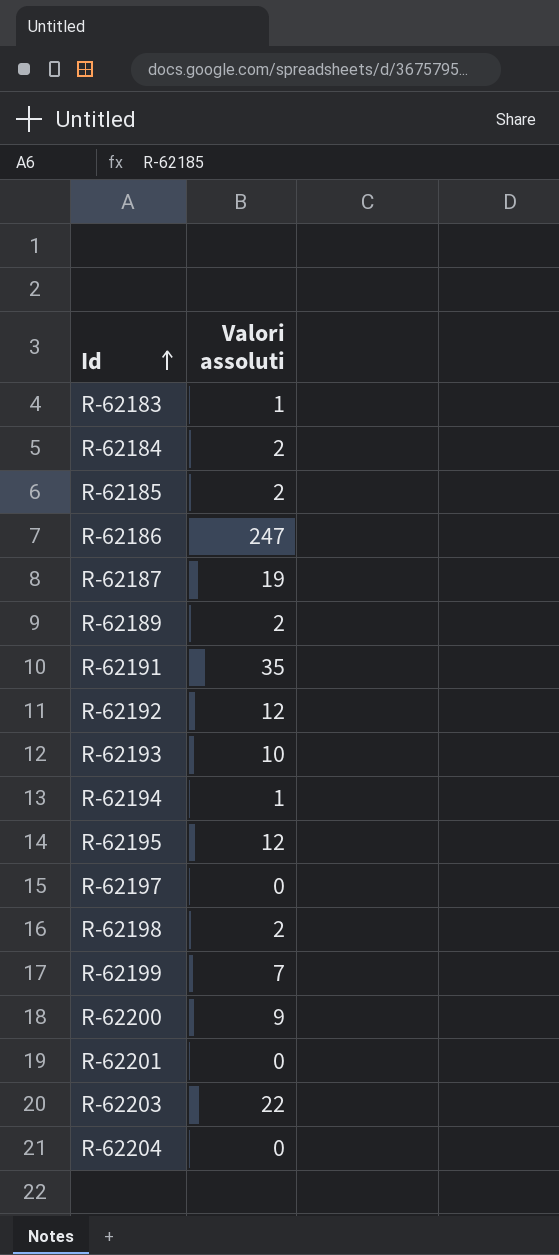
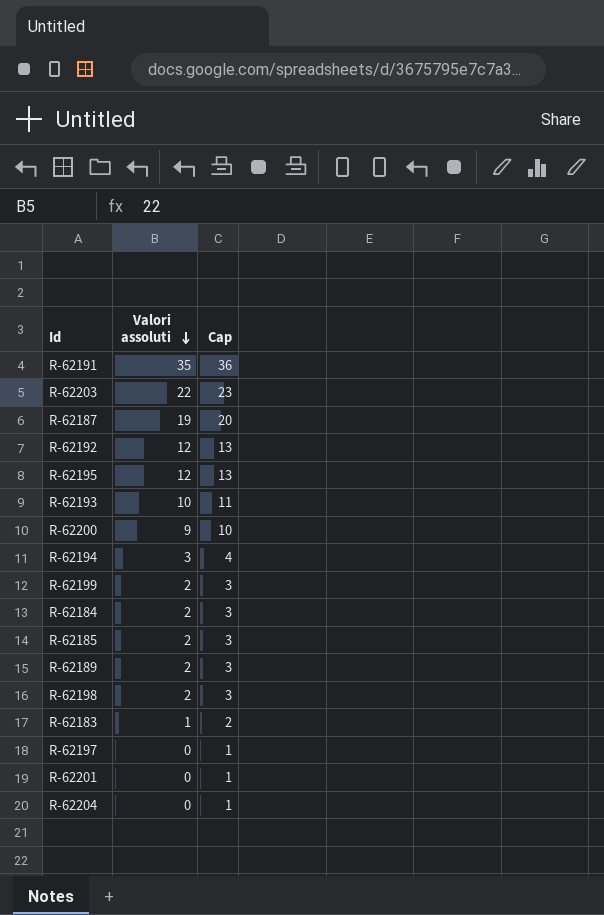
row order: Id ascending -> Valori assoluti descending
column Cap | formula: none -> [Valori assoluti] + 1
row R-62186: 247 -> none
R-62194 | Valori assoluti: 1 -> 3
R-62199 | Valori assoluti: 7 -> 2

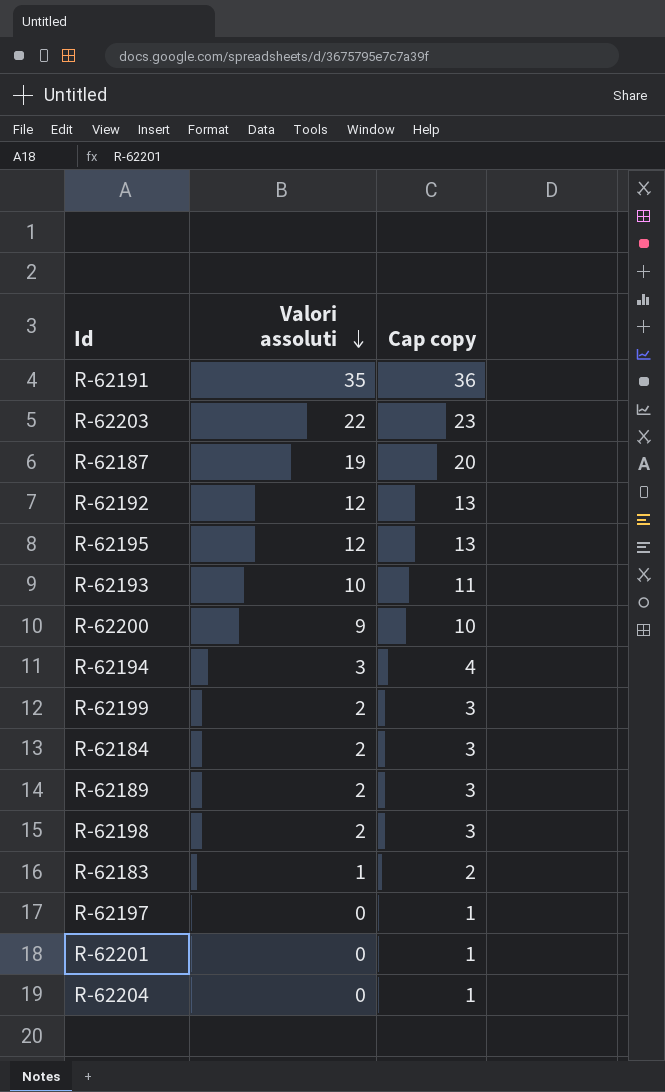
column name: Cap -> Cap copy
row R-62185: 2 | 3 -> none

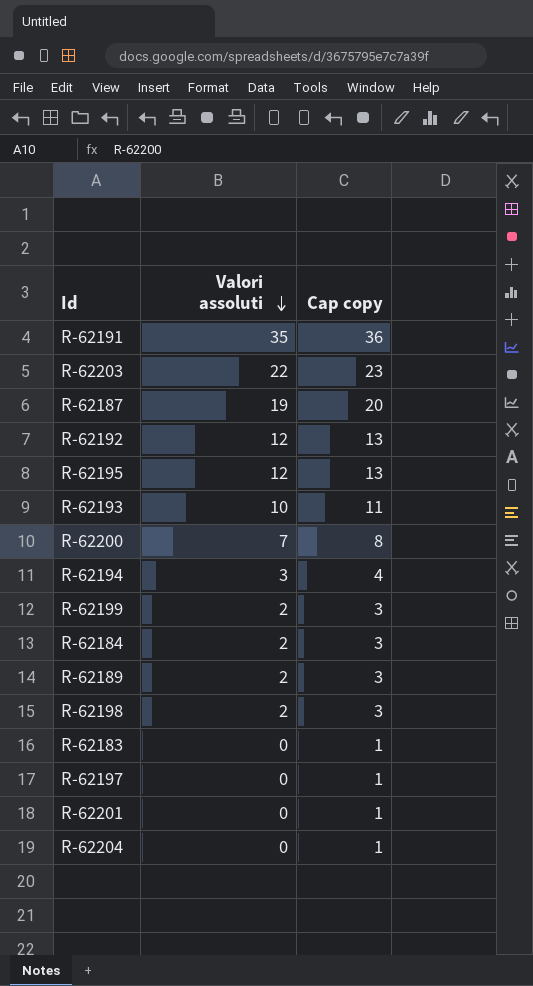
R-62200 | Valori assoluti: 9 -> 7
R-62200 | Cap copy: 10 -> 8
R-62183 | Valori assoluti: 1 -> 0
R-62183 | Cap copy: 2 -> 1

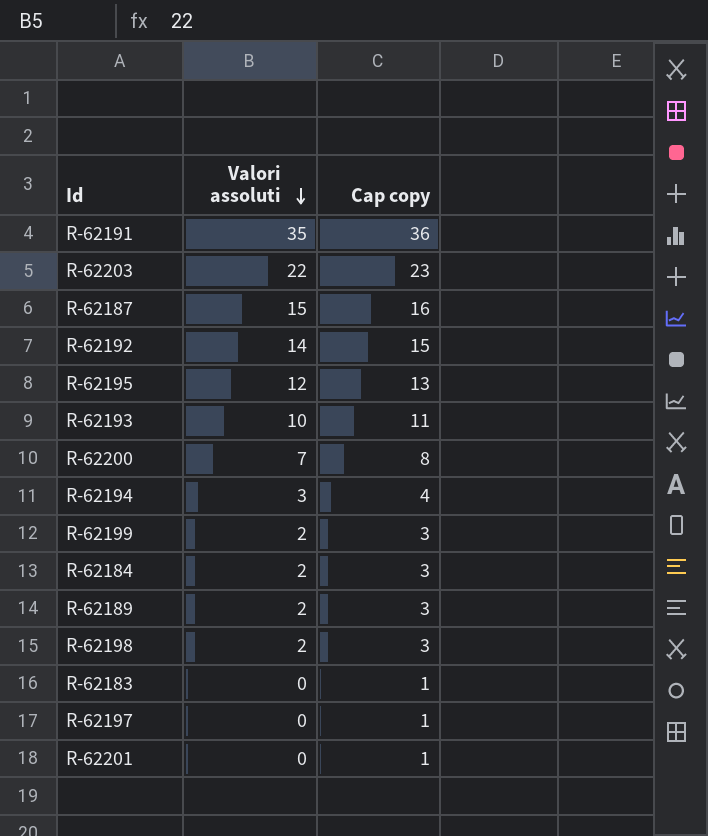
row R-62204: 0 | 1 -> none
R-62187 | Valori assoluti: 19 -> 15
R-62187 | Cap copy: 20 -> 16
R-62192 | Valori assoluti: 12 -> 14
R-62192 | Cap copy: 13 -> 15

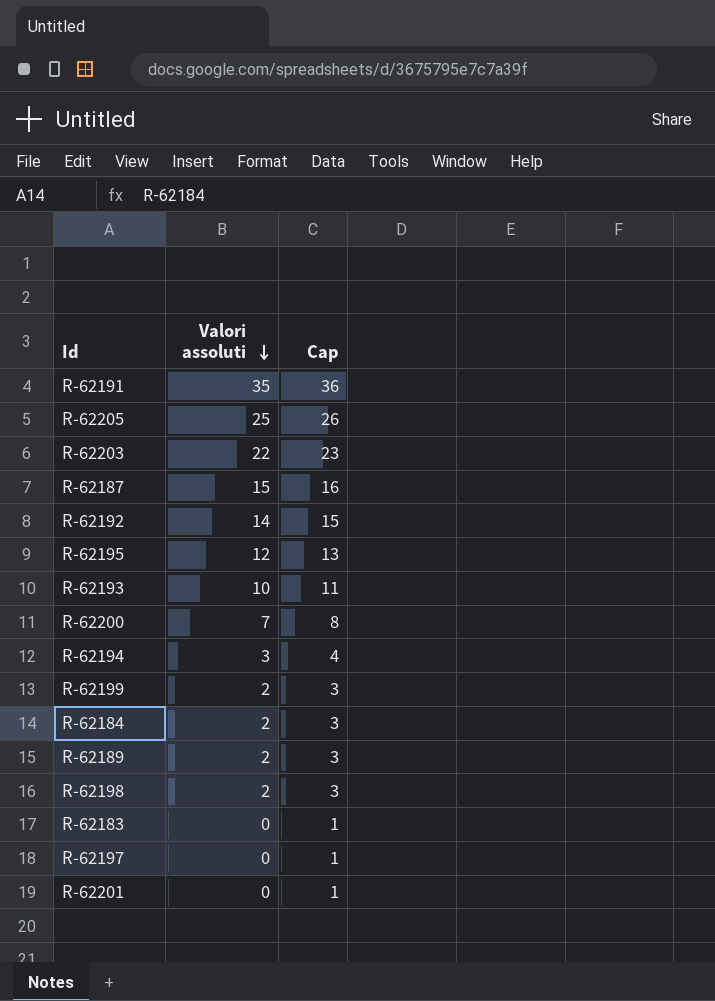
column name: Cap copy -> Cap
row R-62205: none -> 25 | 26

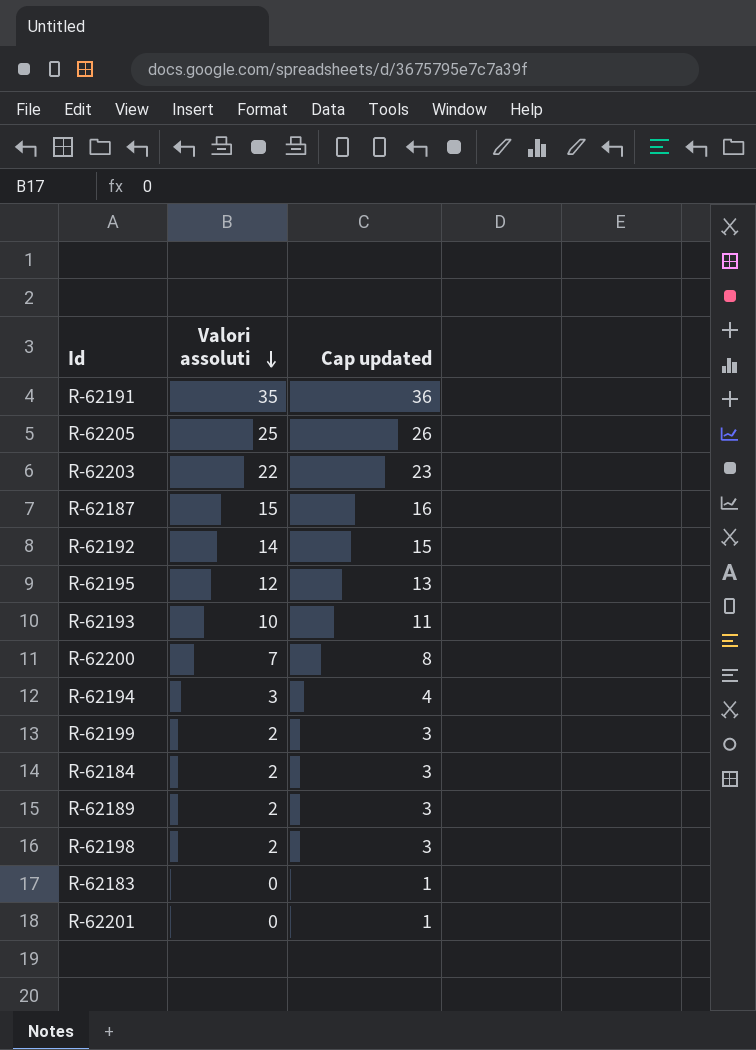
column name: Cap -> Cap updated
row R-62197: 0 | 1 -> none

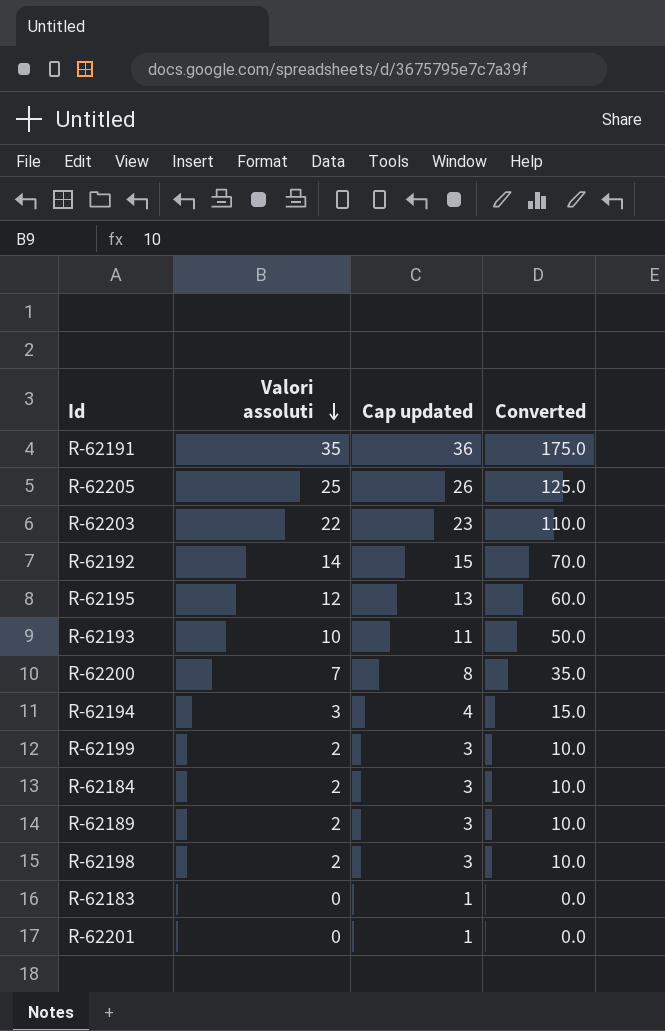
column Converted | formula: none -> [Valori assoluti] * 5
row R-62187: 15 | 16 -> none

